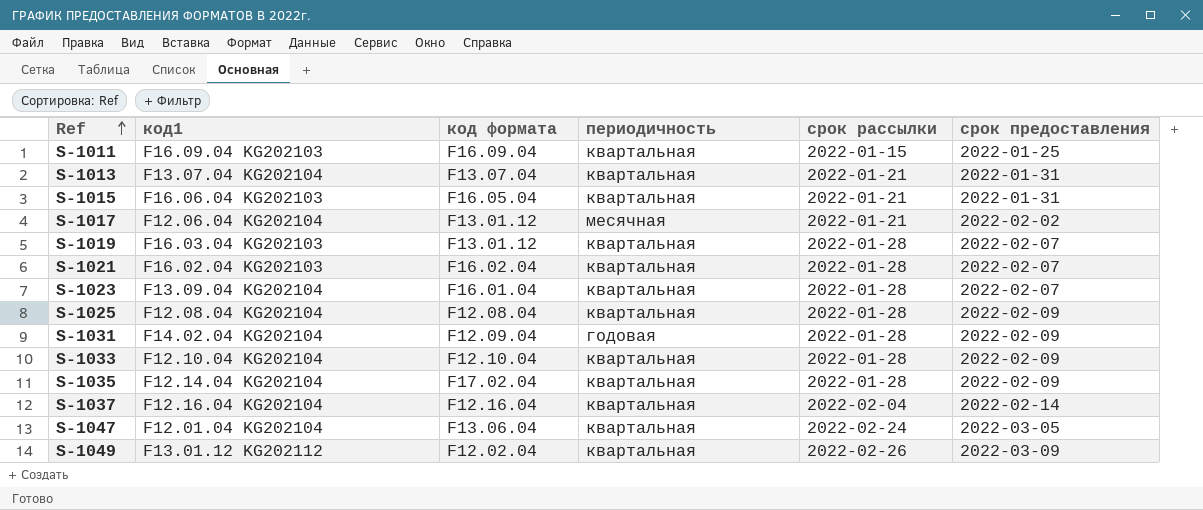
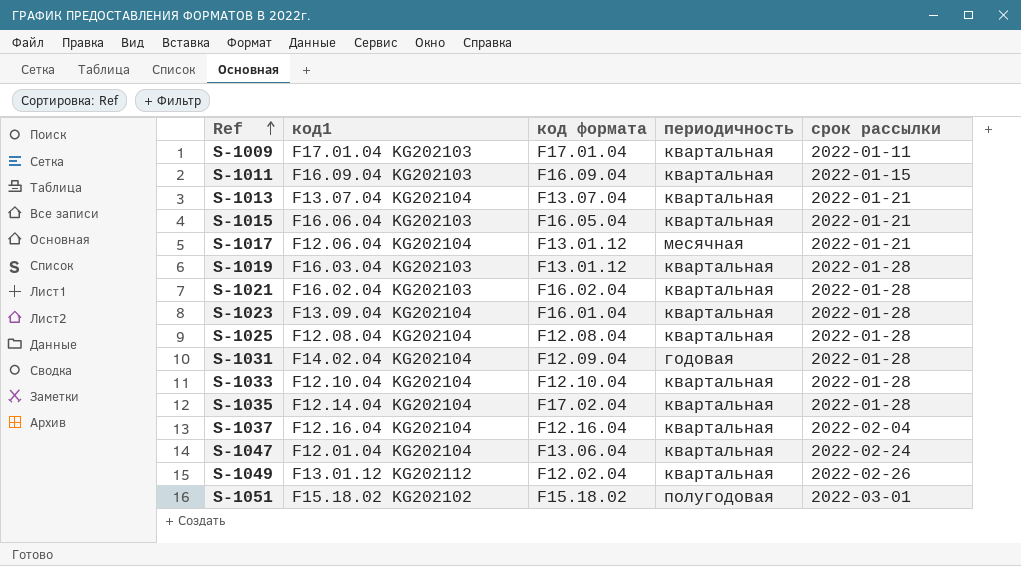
column срок предоставления | position: 6 -> none
row S-1009: none -> F17.01.04 KG202103 | F17.01.04 | квартальная | 2022-01-11
row S-1051: none -> F15.18.02 KG202102 | F15.18.02 | полугодовая | 2022-03-01

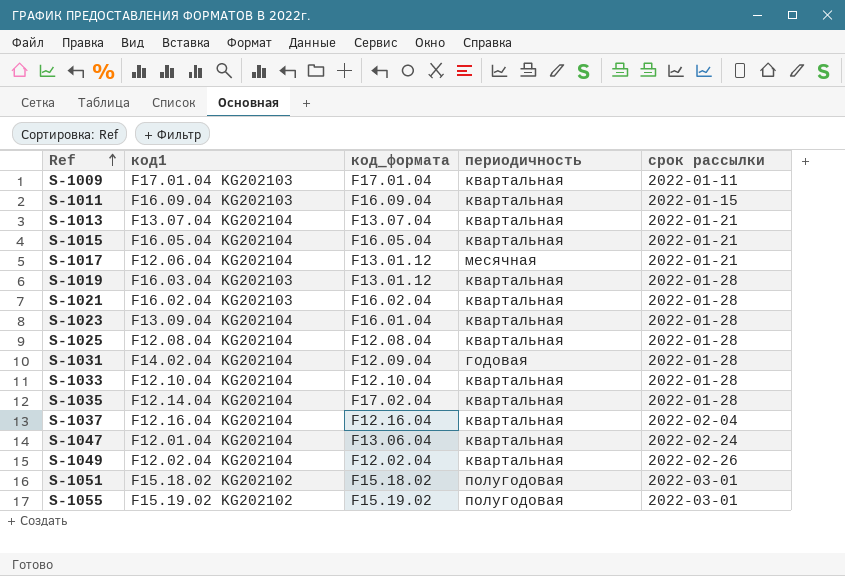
column name: код формата -> код_формата
S-1015 | код1: F16.06.04 KG202103 -> F16.05.04 KG202104
S-1049 | код1: F13.01.12 KG202112 -> F12.02.04 KG202104
row S-1055: none -> F15.19.02 KG202102 | F15.19.02 | полугодовая | 2022-03-01

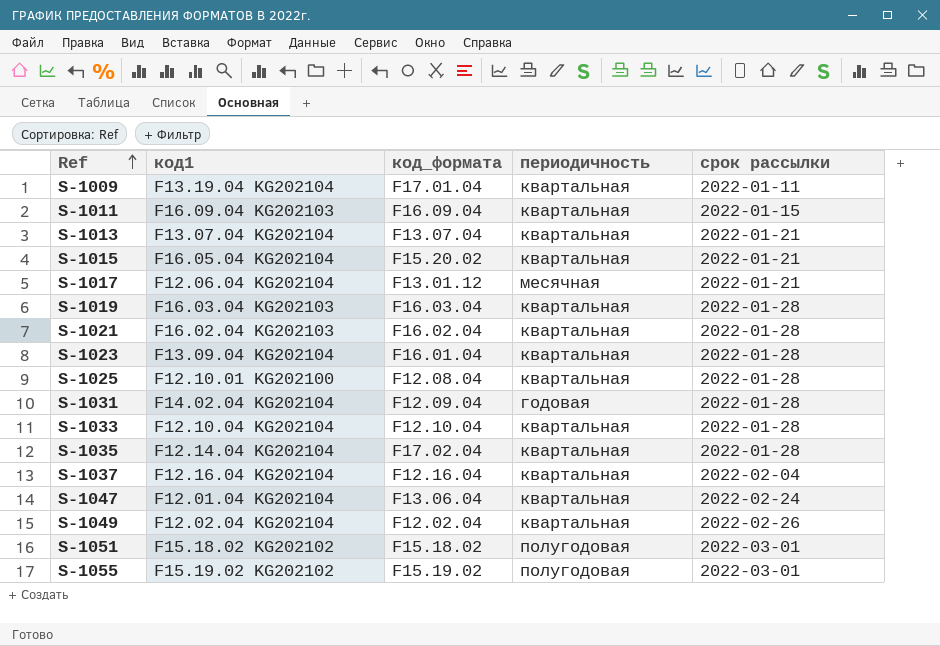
S-1009 | код1: F17.01.04 KG202103 -> F13.19.04 KG202104
S-1015 | код_формата: F16.05.04 -> F15.20.02
S-1019 | код_формата: F13.01.12 -> F16.03.04
S-1025 | код1: F12.08.04 KG202104 -> F12.10.01 KG202100

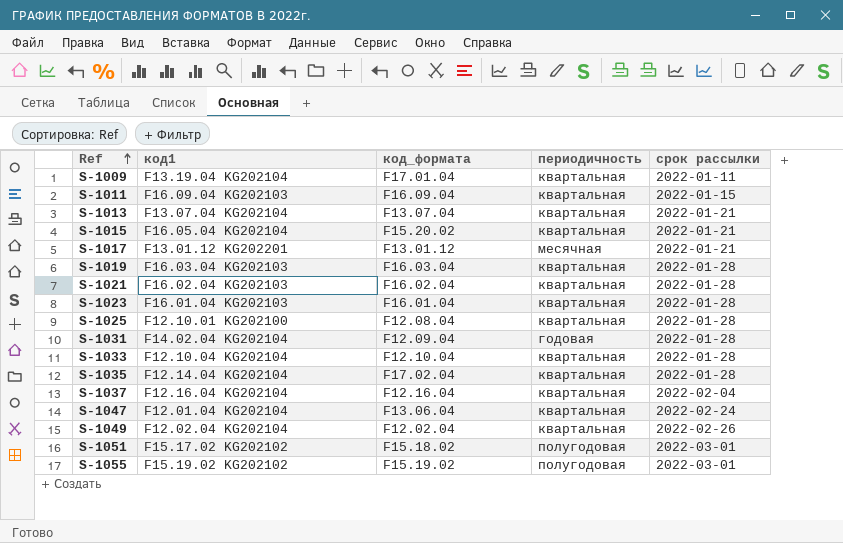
S-1017 | код1: F12.06.04 KG202104 -> F13.01.12 KG202201
S-1023 | код1: F13.09.04 KG202104 -> F16.01.04 KG202103
S-1051 | код1: F15.18.02 KG202102 -> F15.17.02 KG202102

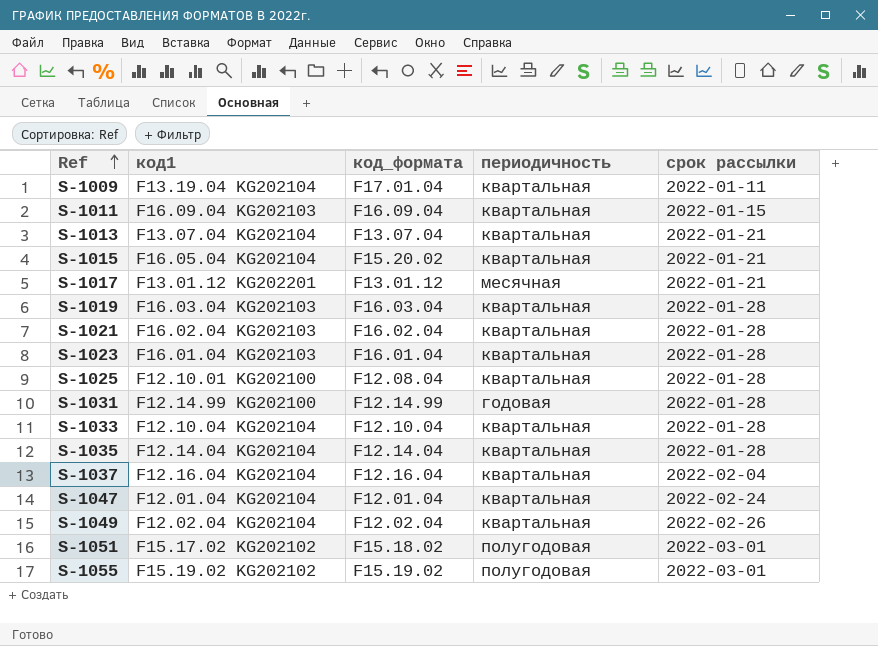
S-1031 | код1: F14.02.04 KG202104 -> F12.14.99 KG202100
S-1031 | код_формата: F12.09.04 -> F12.14.99
S-1035 | код_формата: F17.02.04 -> F12.14.04
S-1047 | код_формата: F13.06.04 -> F12.01.04

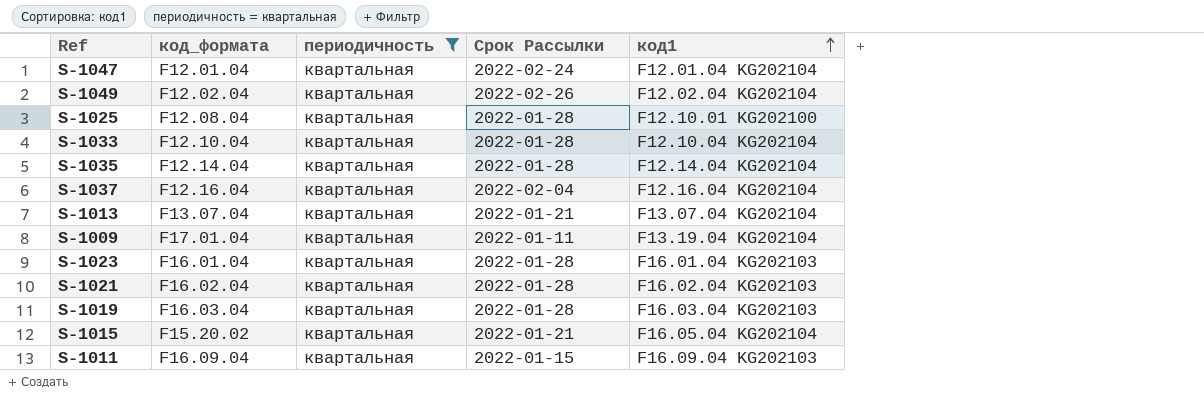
filter: none -> периодичность = квартальная
row order: Ref ascending -> код1 ascending
column name: срок рассылки -> Срок Рассылки
column код1 | position: 2 -> 5

